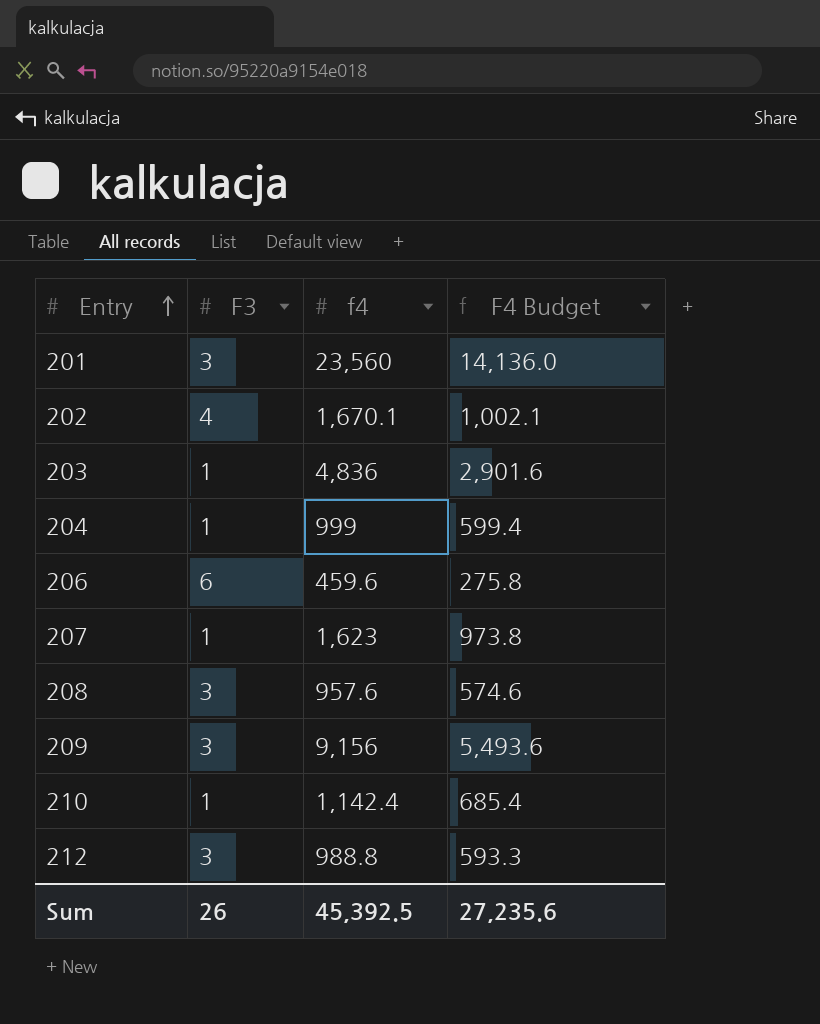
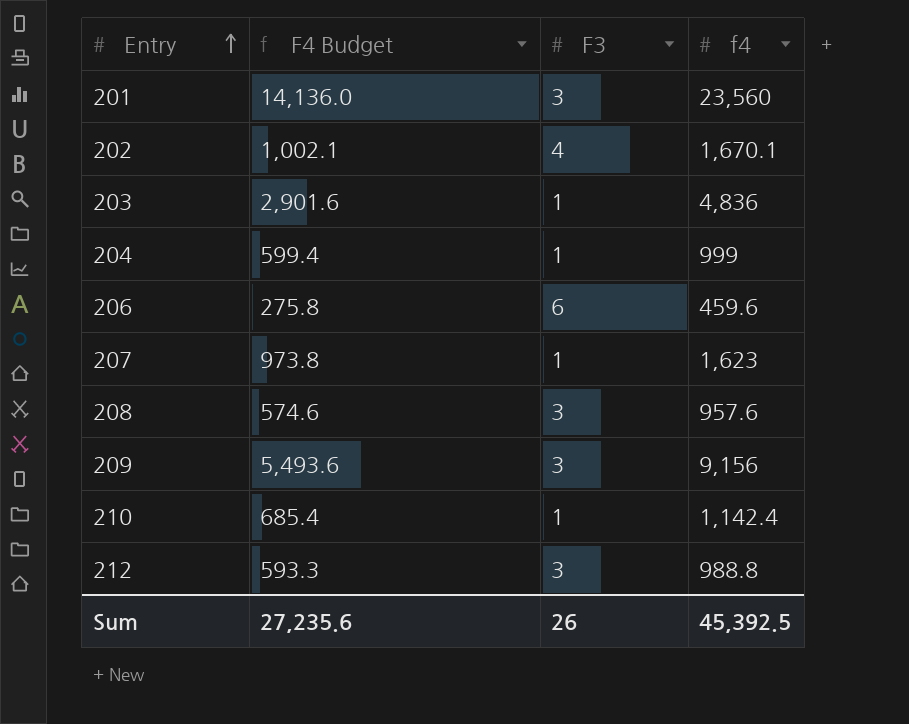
column F4 Budget | position: 4 -> 2

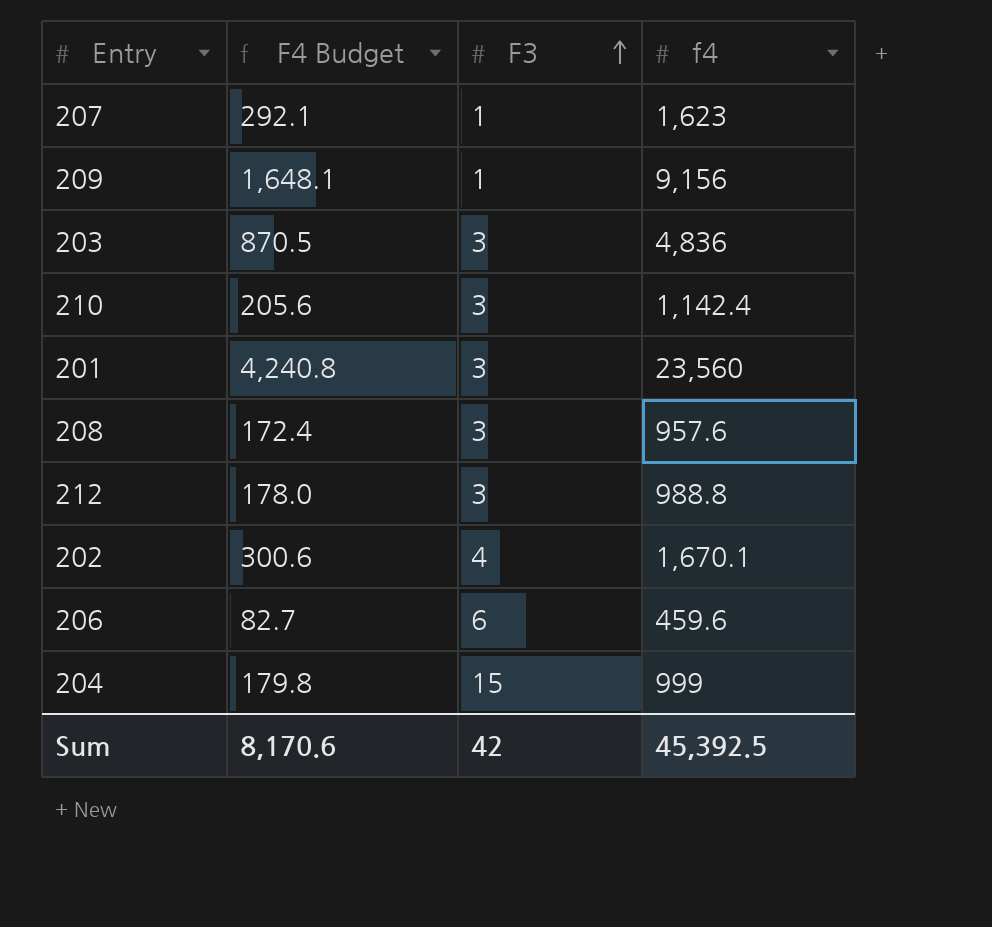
row order: Entry ascending -> F3 ascending
column F4 Budget | formula: [f4] * 0.6 -> [f4] * 0.18
209 | F3: 3 -> 1
203 | F3: 1 -> 3
210 | F3: 1 -> 3
204 | F3: 1 -> 15
Sum | F4 Budget: 27,235.6 -> 8,170.6
Sum | F3: 26 -> 42

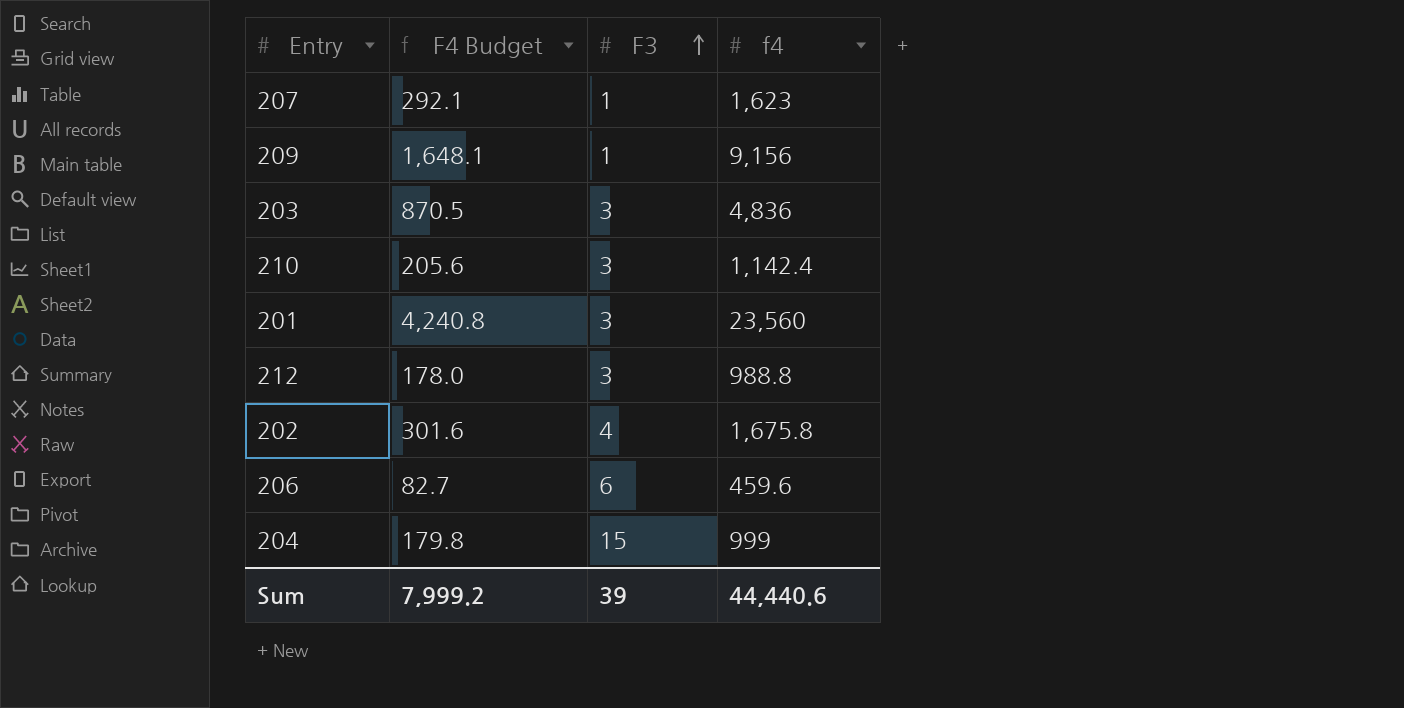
row 208: 172.4 | 3 | 957.6 -> none
202 | F4 Budget: 300.6 -> 301.6
202 | f4: 1,670.1 -> 1,675.8
Sum | F4 Budget: 8,170.6 -> 7,999.2
Sum | F3: 42 -> 39
Sum | f4: 45,392.5 -> 44,440.6

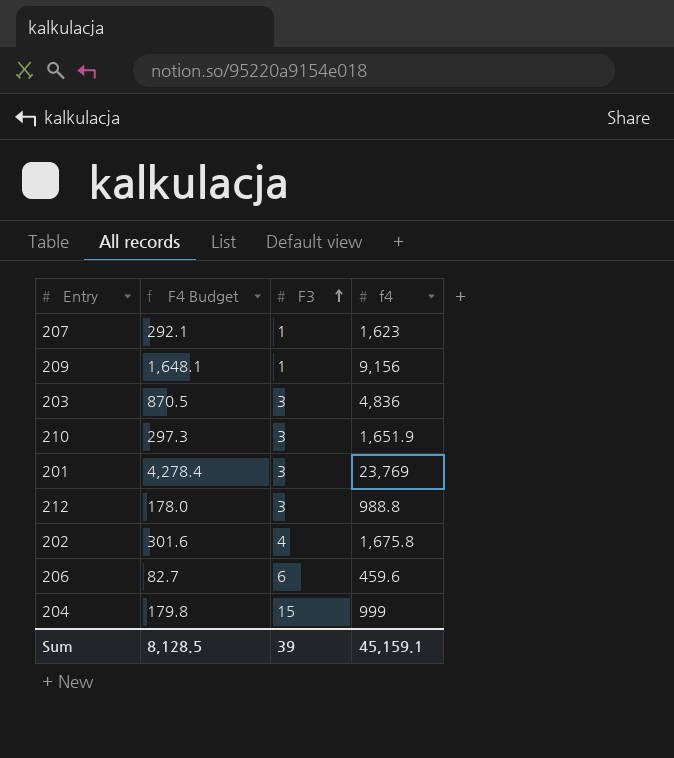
210 | F4 Budget: 205.6 -> 297.3
210 | f4: 1,142.4 -> 1,651.9
201 | F4 Budget: 4,240.8 -> 4,278.4
201 | f4: 23,560 -> 23,769
Sum | F4 Budget: 7,999.2 -> 8,128.5
Sum | f4: 44,440.6 -> 45,159.1

